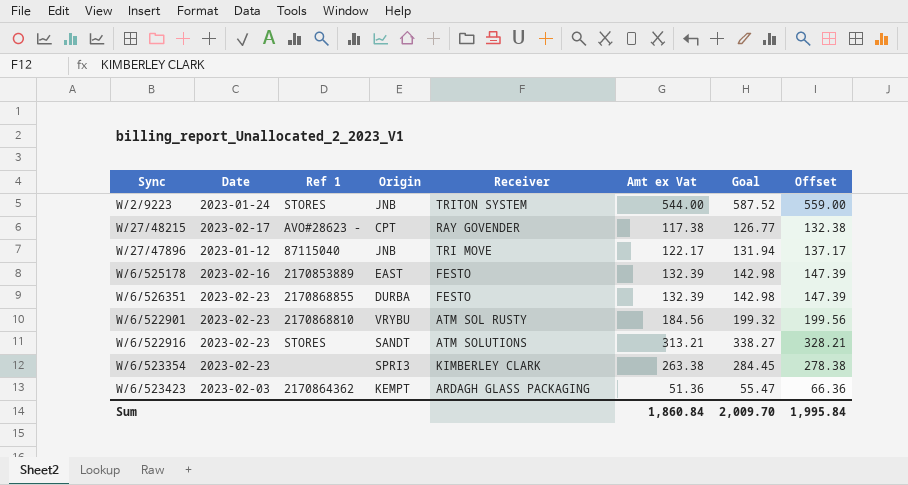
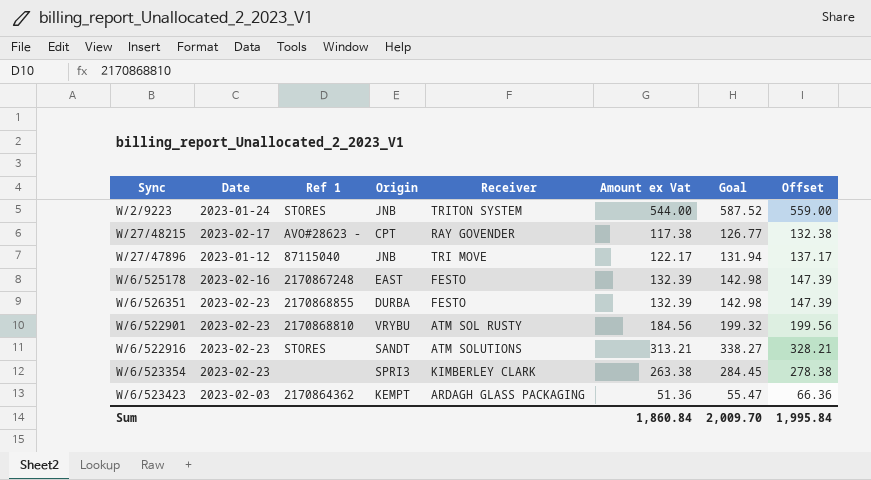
column name: Amt ex Vat -> Amount ex Vat
W/6/525178 | Ref 1: 2170853889 -> 2170867248

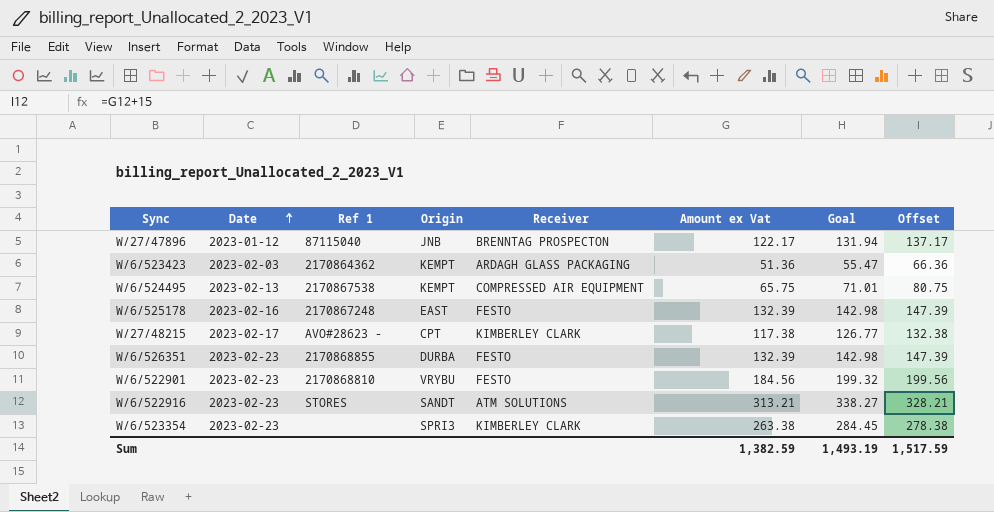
row order: none -> Date ascending
row W/2/9223: 2023-01-24 | STORES | JNB | TRITON SYSTEM | 544.00 | 587.52 | 559.00 -> none
W/27/47896 | Receiver: TRI MOVE -> BRENNTAG PROSPECTON
row W/6/524495: none -> 2023-02-13 | 2170867538 | KEMPT | COMPRESSED AIR EQUIPMENT | 65.75 | 71.01 | 80.75
W/27/48215 | Receiver: RAY GOVENDER -> KIMBERLEY CLARK
W/6/522901 | Receiver: ATM SOL RUSTY -> FESTO
Sum | Amount ex Vat: 1,860.84 -> 1,382.59
Sum | Goal: 2,009.70 -> 1,493.19
Sum | Offset: 1,995.84 -> 1,517.59

